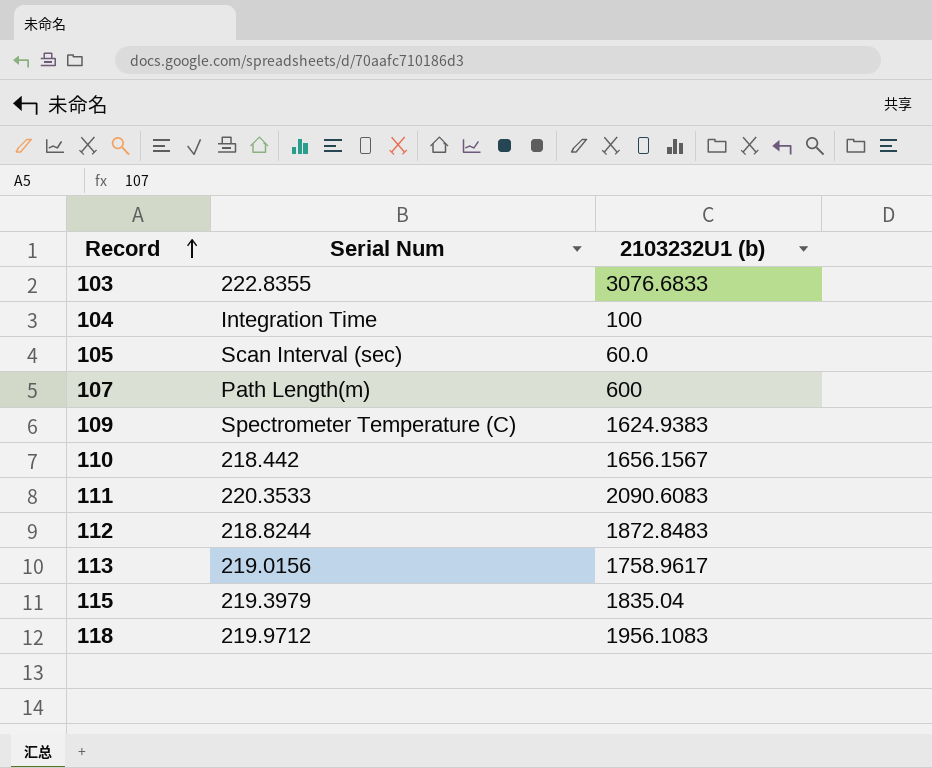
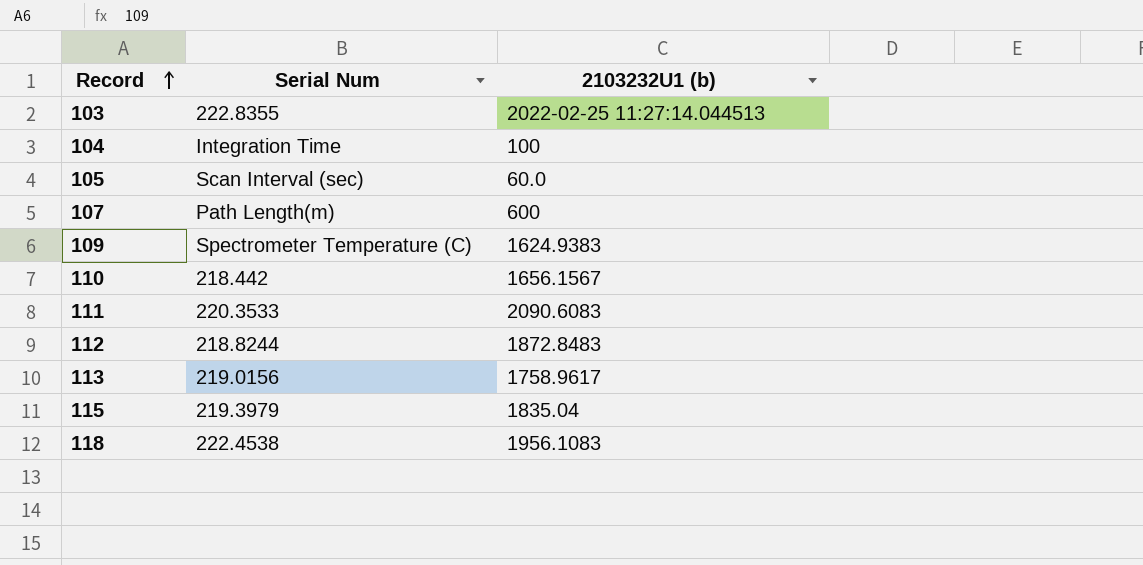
103 | 2103232U1 (b): 3076.6833 -> 2022-02-25 11:27:14.044513
118 | Serial Num: 219.9712 -> 222.4538

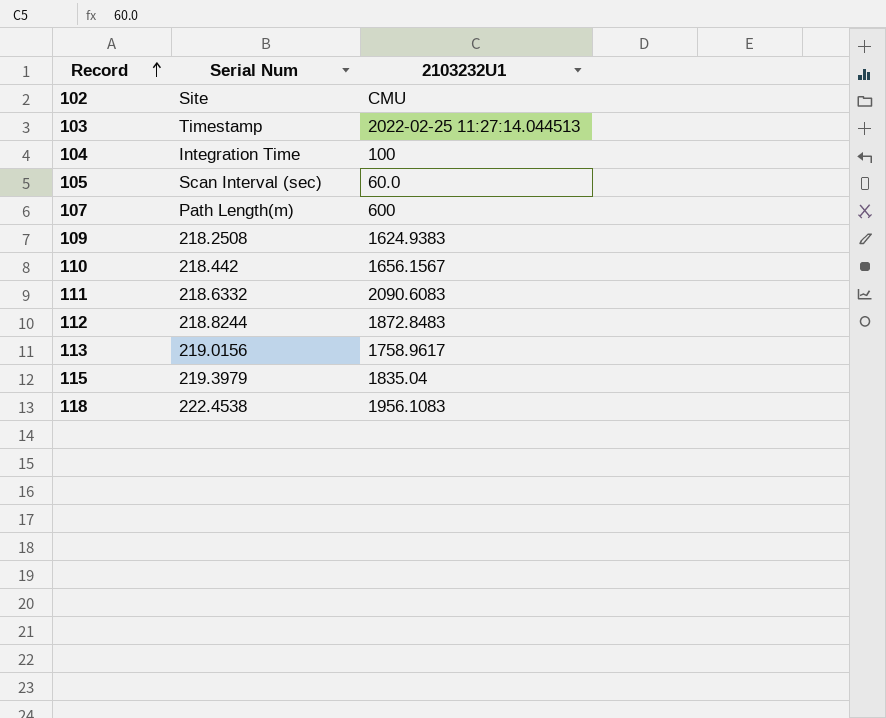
column name: 2103232U1 (b) -> 2103232U1
row 102: none -> Site | CMU
103 | Serial Num: 222.8355 -> Timestamp
109 | Serial Num: Spectrometer Temperature (C) -> 218.2508
111 | Serial Num: 220.3533 -> 218.6332

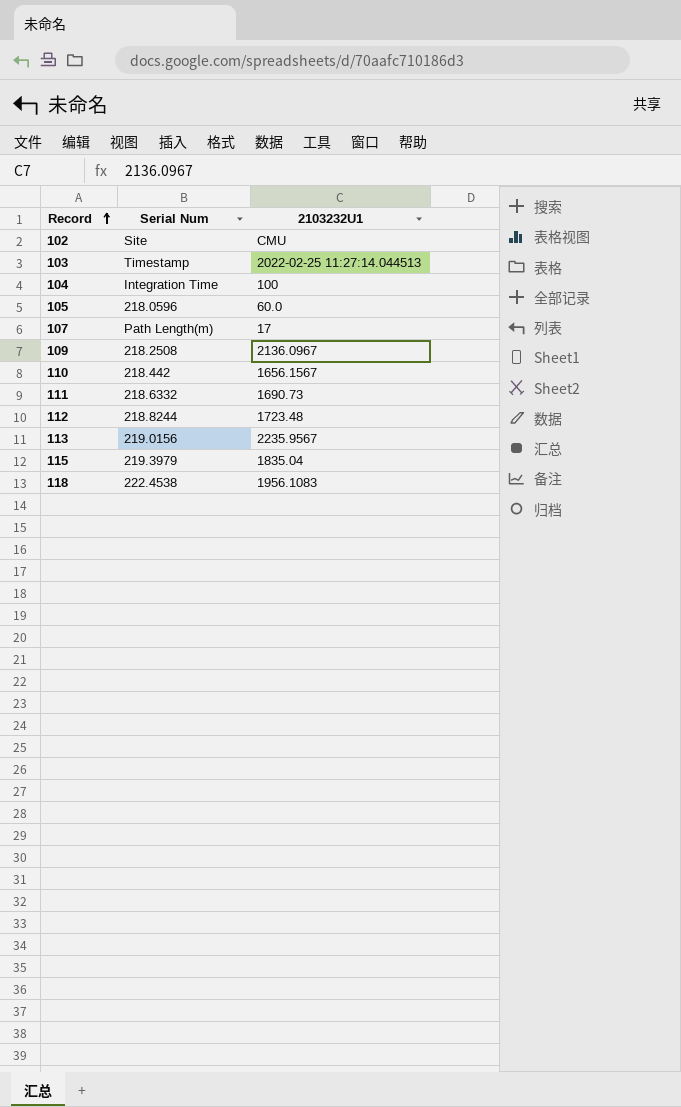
105 | Serial Num: Scan Interval (sec) -> 218.0596
107 | 2103232U1: 600 -> 17
109 | 2103232U1: 1624.9383 -> 2136.0967
111 | 2103232U1: 2090.6083 -> 1690.73
112 | 2103232U1: 1872.8483 -> 1723.48
113 | 2103232U1: 1758.9617 -> 2235.9567

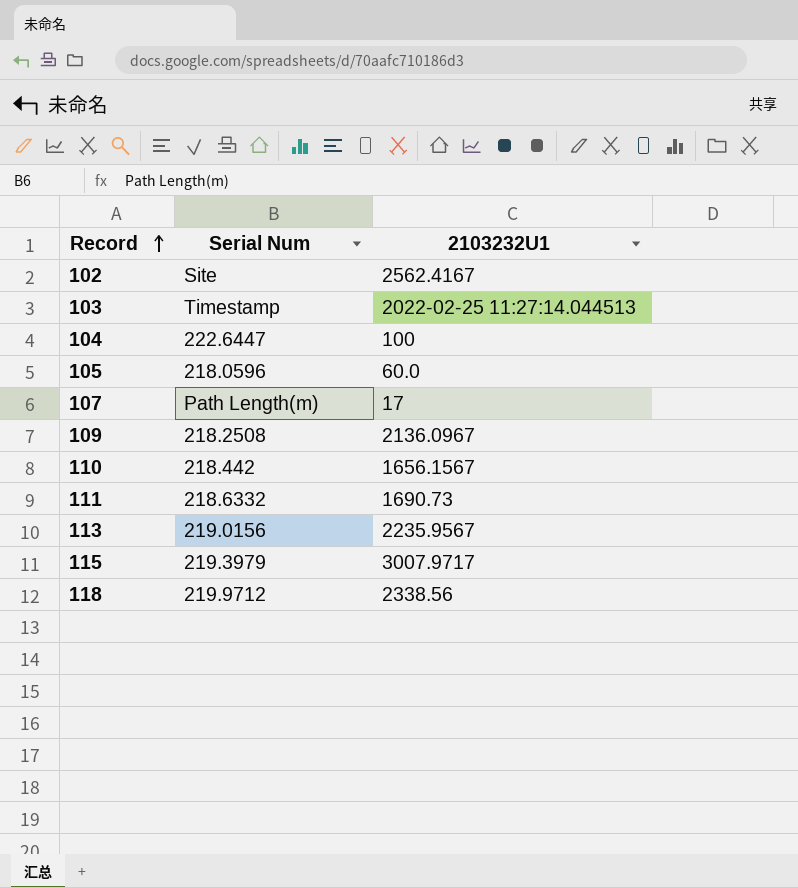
row 112: 218.8244 | 1723.48 -> none
102 | 2103232U1: CMU -> 2562.4167
104 | Serial Num: Integration Time -> 222.6447
115 | 2103232U1: 1835.04 -> 3007.9717
118 | Serial Num: 222.4538 -> 219.9712
118 | 2103232U1: 1956.1083 -> 2338.56

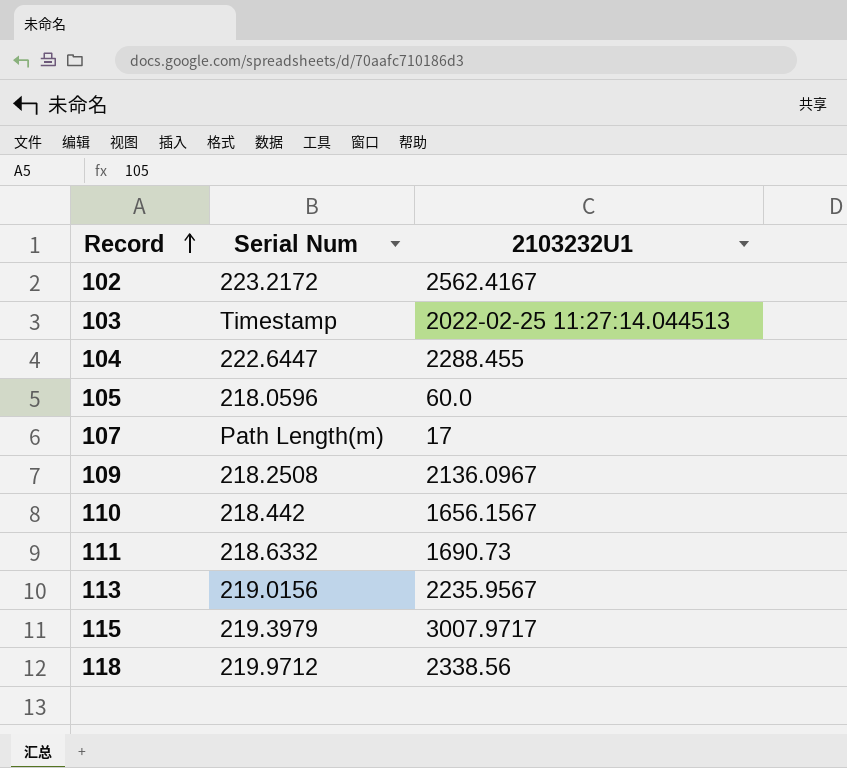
102 | Serial Num: Site -> 223.2172
104 | 2103232U1: 100 -> 2288.455

